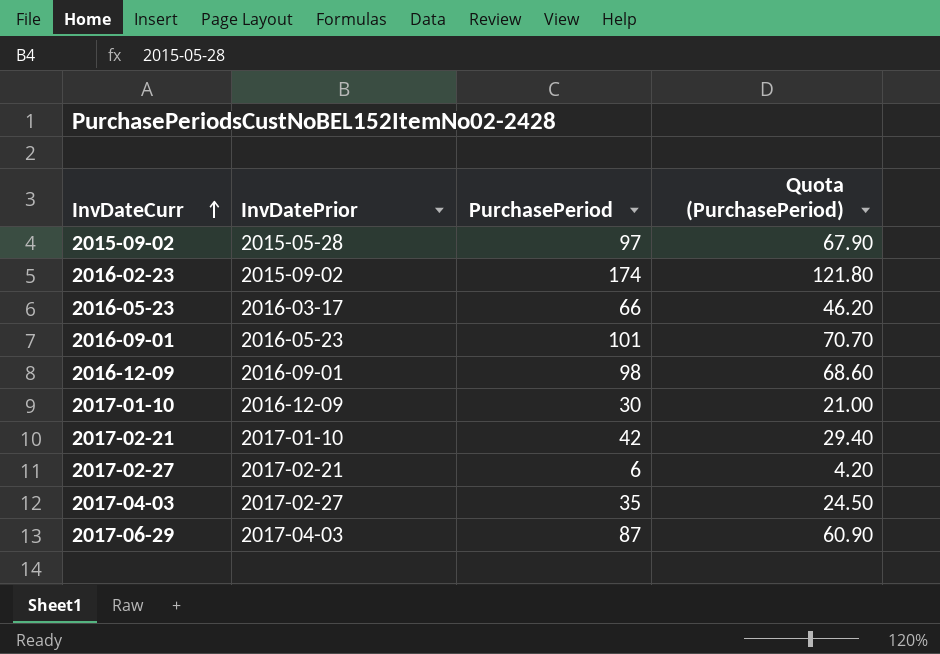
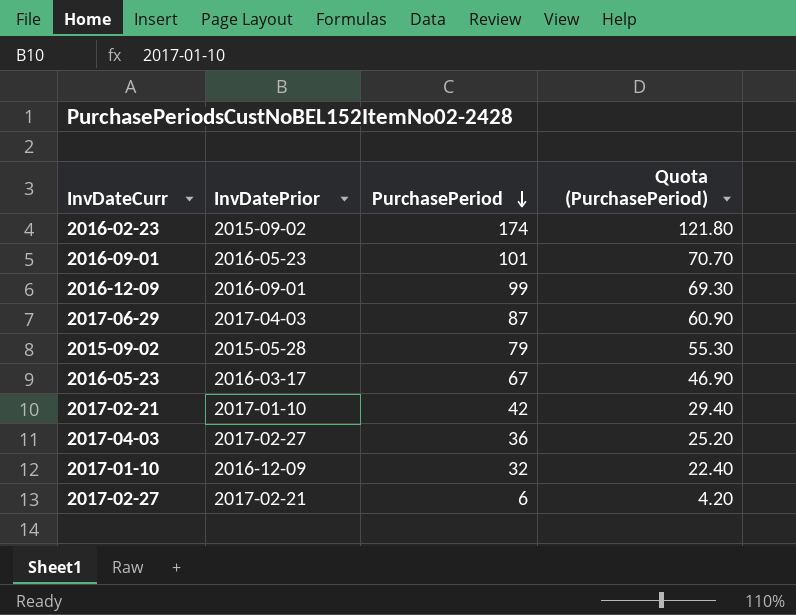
row order: InvDateCurr ascending -> PurchasePeriod descending
2016-12-09 | PurchasePeriod: 98 -> 99
2016-12-09 | Quota (PurchasePeriod): 68.60 -> 69.30
2015-09-02 | PurchasePeriod: 97 -> 79
2015-09-02 | Quota (PurchasePeriod): 67.90 -> 55.30
2016-05-23 | PurchasePeriod: 66 -> 67
2016-05-23 | Quota (PurchasePeriod): 46.20 -> 46.90
2017-04-03 | PurchasePeriod: 35 -> 36
2017-04-03 | Quota (PurchasePeriod): 24.50 -> 25.20
2017-01-10 | PurchasePeriod: 30 -> 32
2017-01-10 | Quota (PurchasePeriod): 21.00 -> 22.40

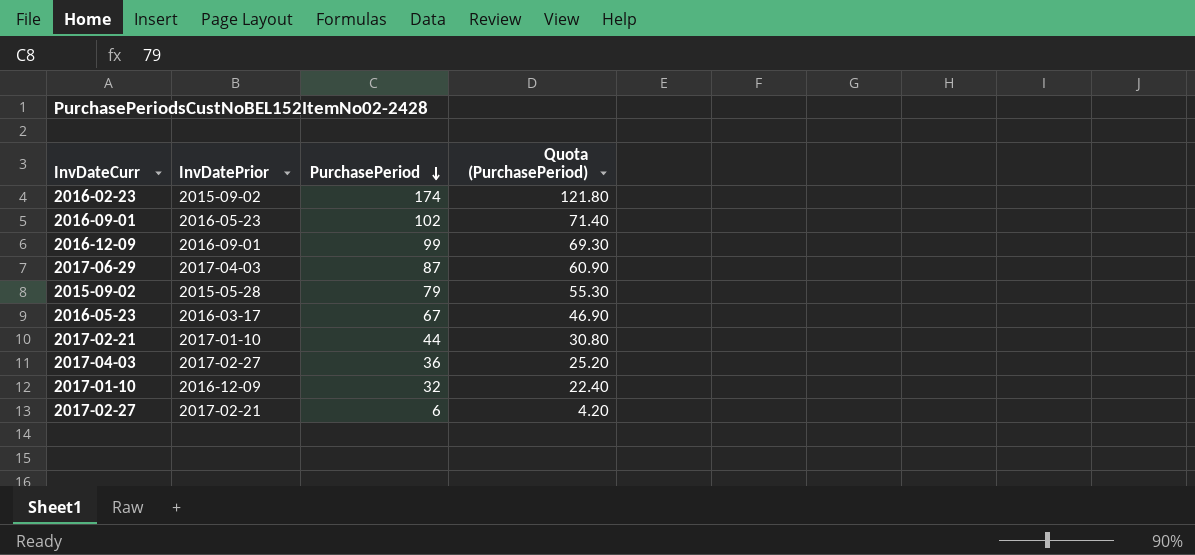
2016-09-01 | PurchasePeriod: 101 -> 102
2016-09-01 | Quota (PurchasePeriod): 70.70 -> 71.40
2017-02-21 | PurchasePeriod: 42 -> 44
2017-02-21 | Quota (PurchasePeriod): 29.40 -> 30.80

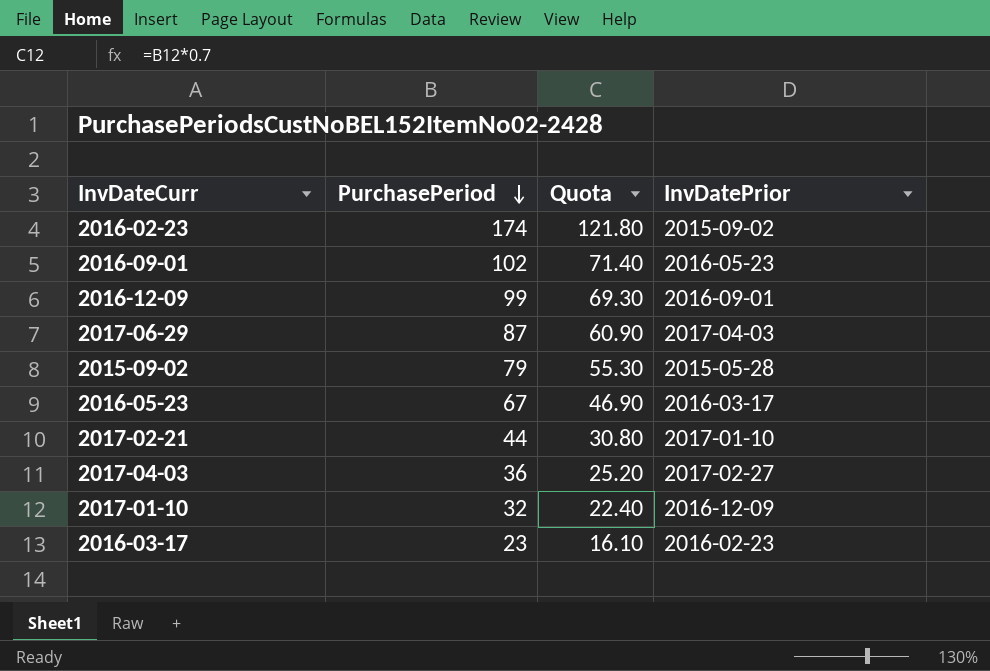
column name: Quota (PurchasePeriod) -> Quota
column InvDatePrior | position: 2 -> 4
row 2017-02-27: 2017-02-21 | 6 | 4.20 -> none
row 2016-03-17: none -> 23 | 16.10 | 2016-02-23

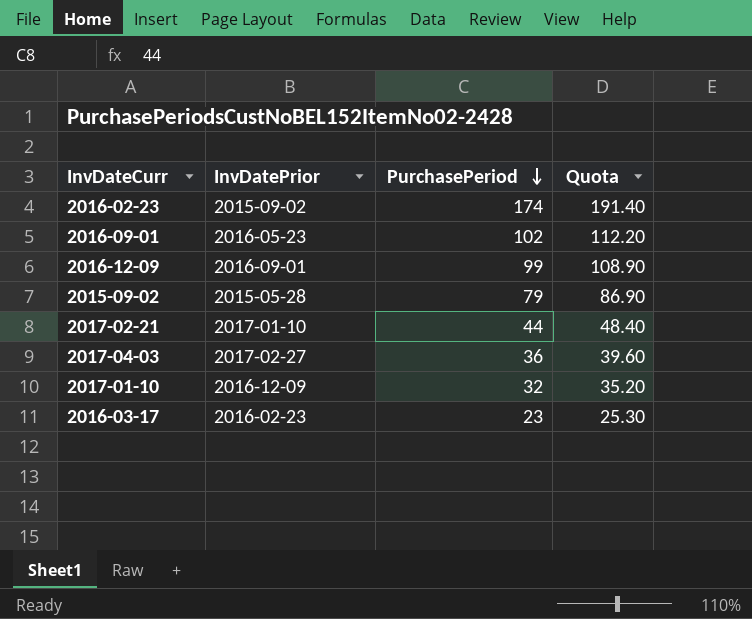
column InvDatePrior | position: 4 -> 2
column Quota | formula: [PurchasePeriod] * 0.7 -> [PurchasePeriod] * 1.1
row 2017-06-29: 87 | 60.90 | 2017-04-03 -> none
row 2016-05-23: 67 | 46.90 | 2016-03-17 -> none

